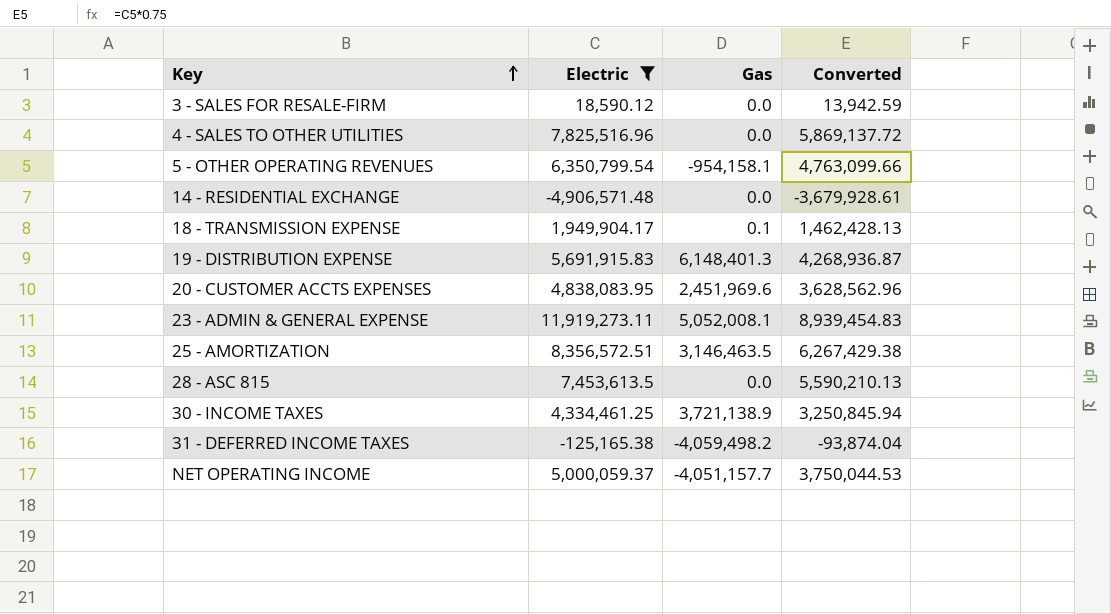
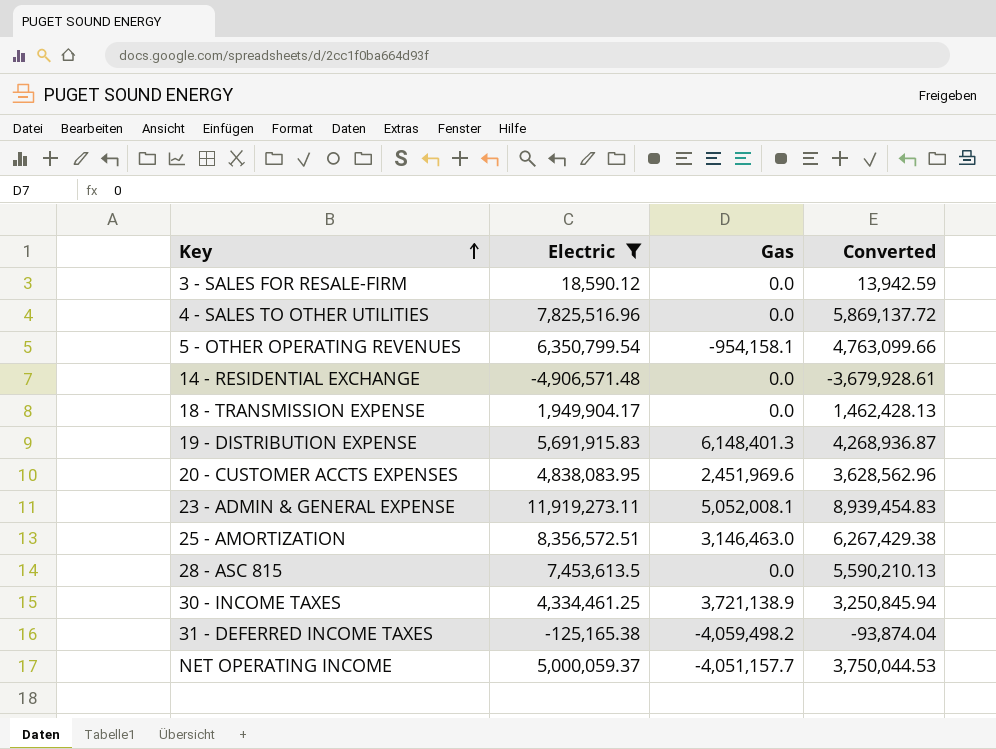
18 - TRANSMISSION EXPENSE | Gas: 0.1 -> 0.0
25 - AMORTIZATION | Gas: 3,146,463.5 -> 3,146,463.0

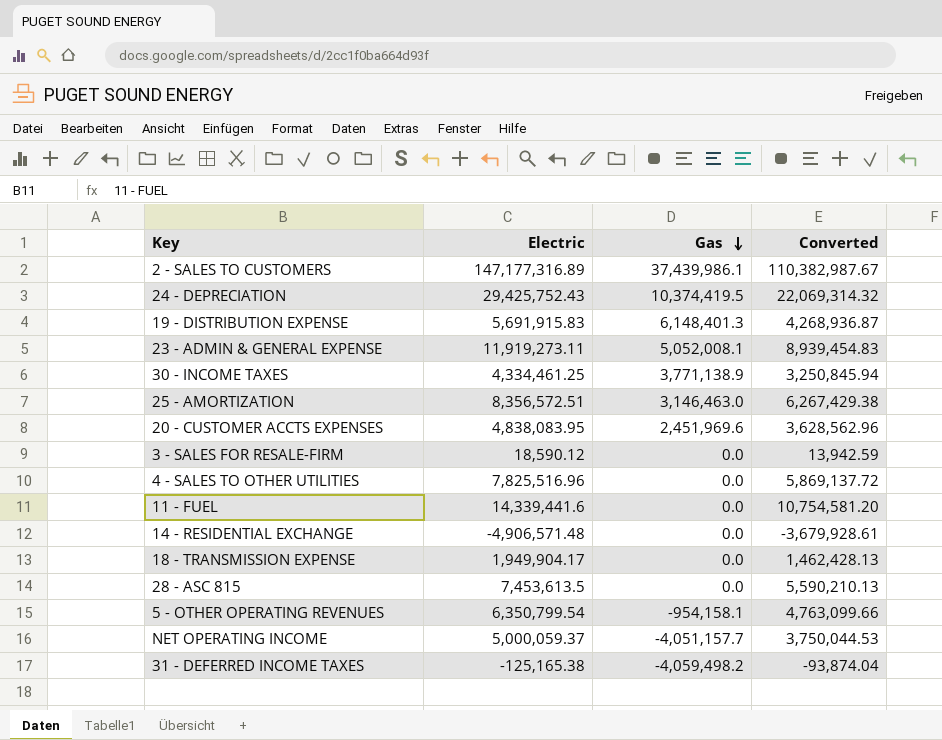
filter: Electric <= 11,919,273.11 -> none
row order: Key ascending -> Gas descending
30 - INCOME TAXES | Gas: 3,721,138.9 -> 3,771,138.9

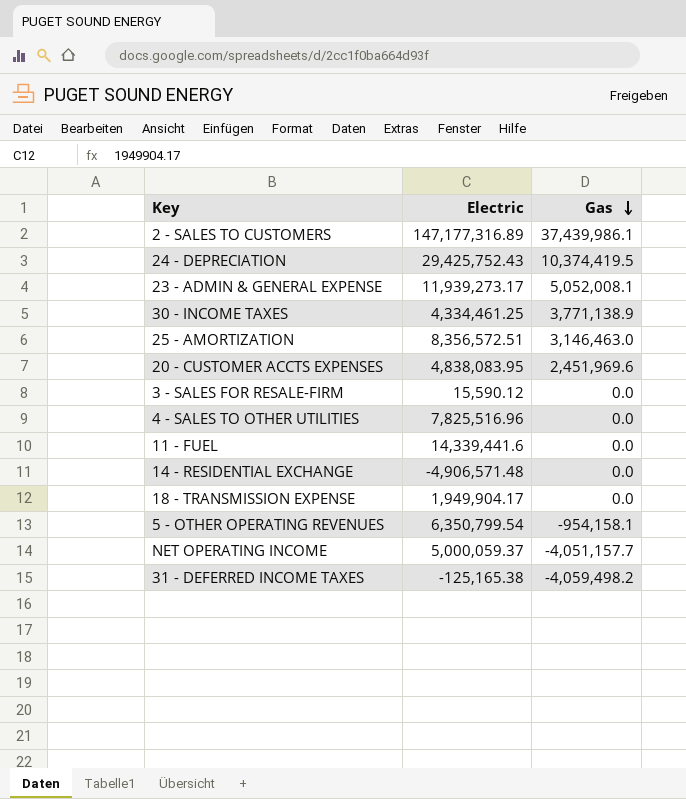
column Converted | formula: [Electric] * 0.75 -> none
row 19 - DISTRIBUTION EXPENSE: 5,691,915.83 | 6,148,401.3 | 4,268,936.87 -> none
row 28 - ASC 815: 7,453,613.5 | 0.0 | 5,590,210.13 -> none
23 - ADMIN & GENERAL EXPENSE | Electric: 11,919,273.11 -> 11,939,273.17
3 - SALES FOR RESALE-FIRM | Electric: 18,590.12 -> 15,590.12

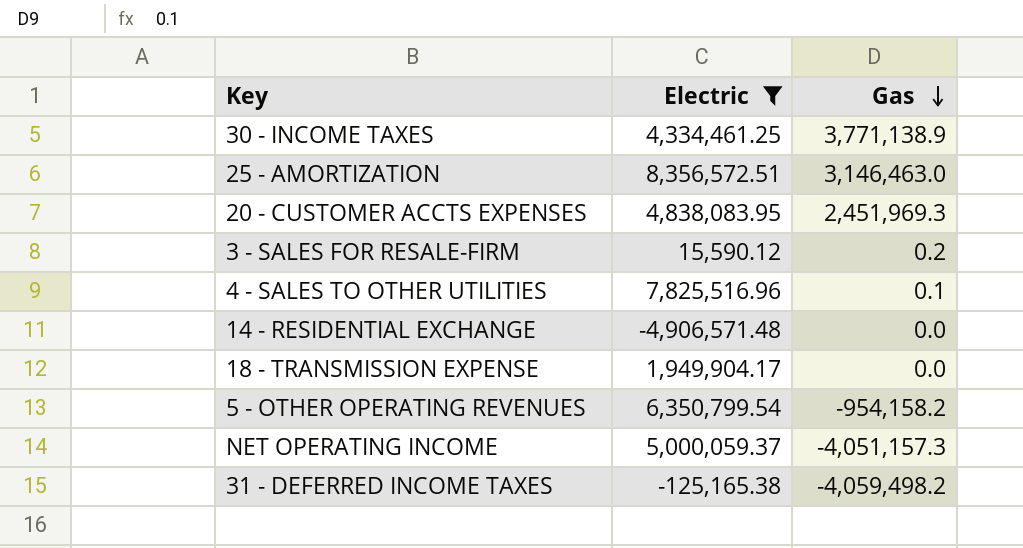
filter: none -> Electric <= 8,356,572.51
20 - CUSTOMER ACCTS EXPENSES | Gas: 2,451,969.6 -> 2,451,969.3
3 - SALES FOR RESALE-FIRM | Gas: 0.0 -> 0.2
4 - SALES TO OTHER UTILITIES | Gas: 0.0 -> 0.1
5 - OTHER OPERATING REVENUES | Gas: -954,158.1 -> -954,158.2
NET OPERATING INCOME | Gas: -4,051,157.7 -> -4,051,157.3

